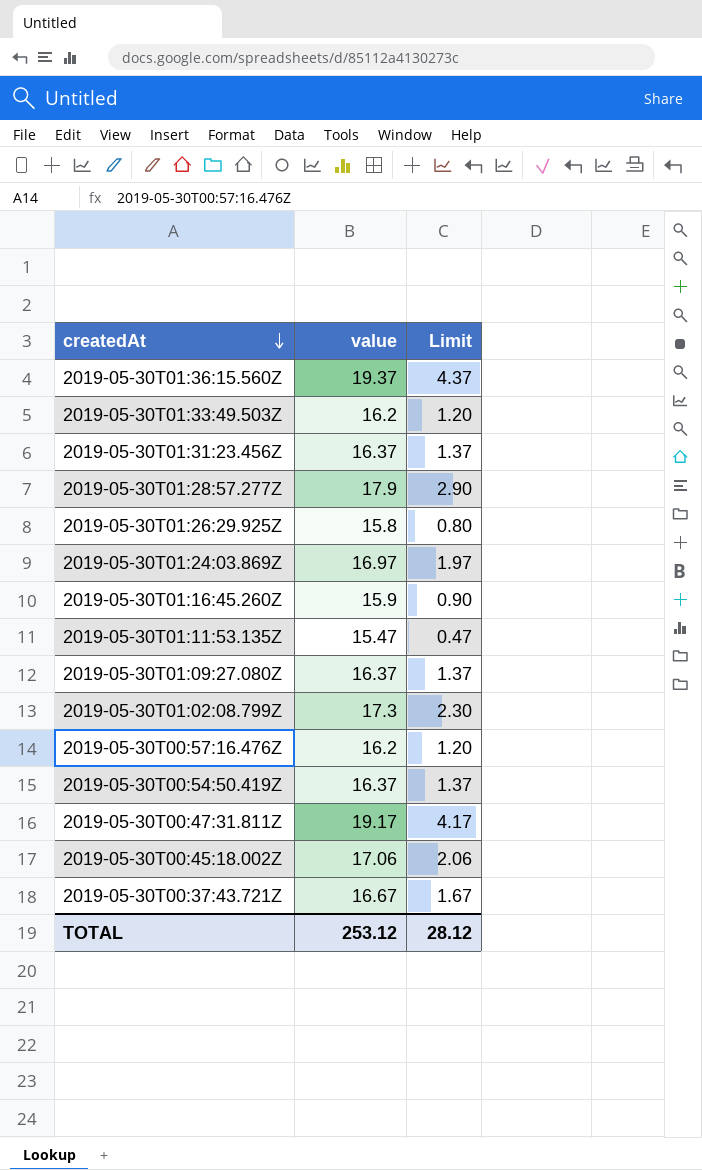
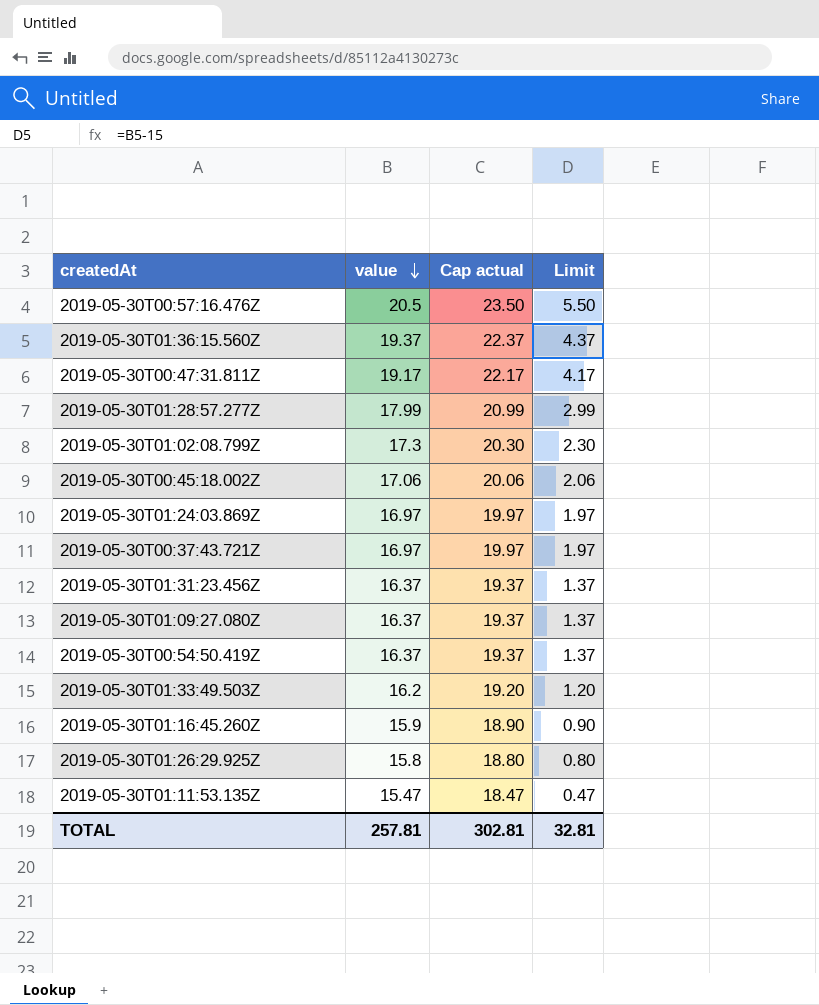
row order: createdAt descending -> value descending
column Cap actual | formula: none -> [value] + 3
2019-05-30T00:57:16.476Z | value: 16.2 -> 20.5
2019-05-30T00:57:16.476Z | Limit: 1.20 -> 5.50
2019-05-30T01:28:57.277Z | value: 17.9 -> 17.99
2019-05-30T01:28:57.277Z | Limit: 2.90 -> 2.99
2019-05-30T00:37:43.721Z | value: 16.67 -> 16.97
2019-05-30T00:37:43.721Z | Limit: 1.67 -> 1.97
TOTAL | value: 253.12 -> 257.81
TOTAL | Limit: 28.12 -> 32.81

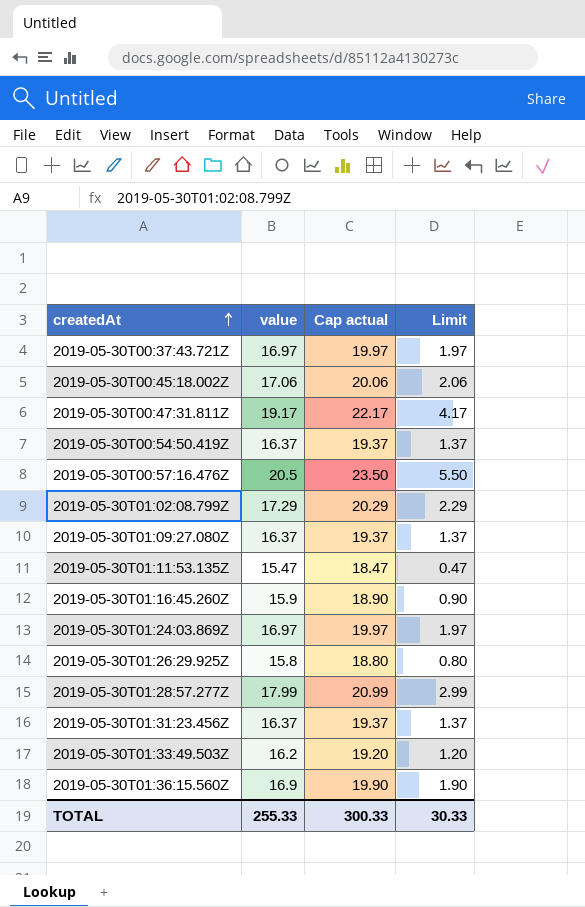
row order: value descending -> createdAt ascending
2019-05-30T01:02:08.799Z | value: 17.3 -> 17.29
2019-05-30T01:02:08.799Z | Cap actual: 20.30 -> 20.29
2019-05-30T01:02:08.799Z | Limit: 2.30 -> 2.29
2019-05-30T01:36:15.560Z | value: 19.37 -> 16.9
2019-05-30T01:36:15.560Z | Cap actual: 22.37 -> 19.90
2019-05-30T01:36:15.560Z | Limit: 4.37 -> 1.90
TOTAL | value: 257.81 -> 255.33
TOTAL | Cap actual: 302.81 -> 300.33
TOTAL | Limit: 32.81 -> 30.33

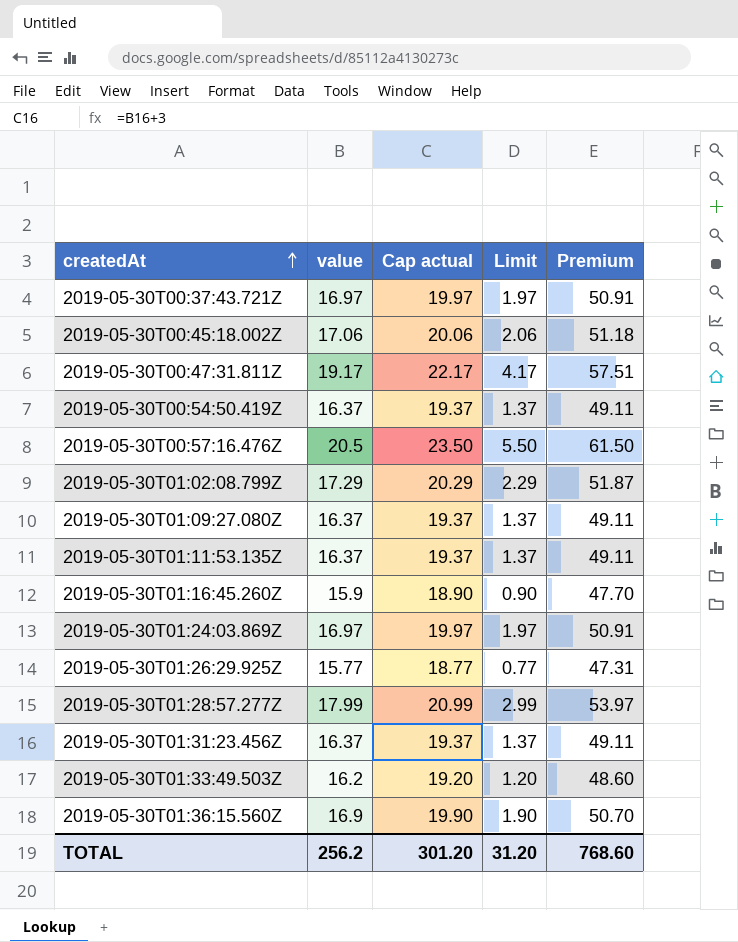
column Premium | formula: none -> [value] * 3
2019-05-30T01:11:53.135Z | value: 15.47 -> 16.37
2019-05-30T01:11:53.135Z | Cap actual: 18.47 -> 19.37
2019-05-30T01:11:53.135Z | Limit: 0.47 -> 1.37
2019-05-30T01:26:29.925Z | value: 15.8 -> 15.77
2019-05-30T01:26:29.925Z | Cap actual: 18.80 -> 18.77
2019-05-30T01:26:29.925Z | Limit: 0.80 -> 0.77
TOTAL | value: 255.33 -> 256.2
TOTAL | Cap actual: 300.33 -> 301.20
TOTAL | Limit: 30.33 -> 31.20

